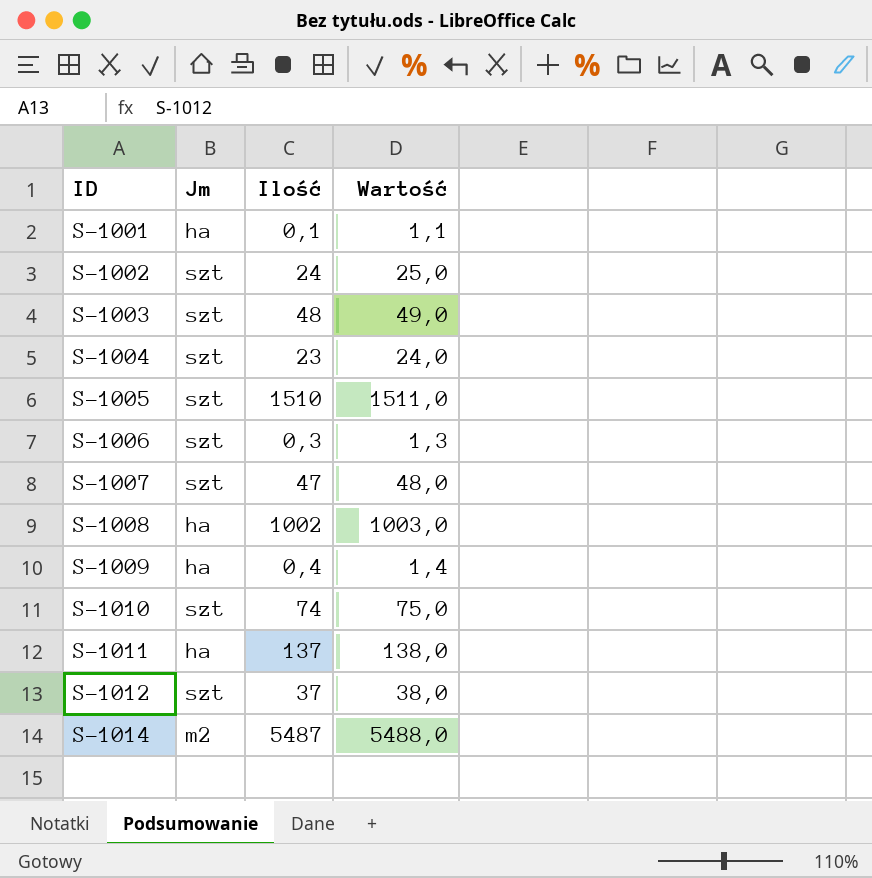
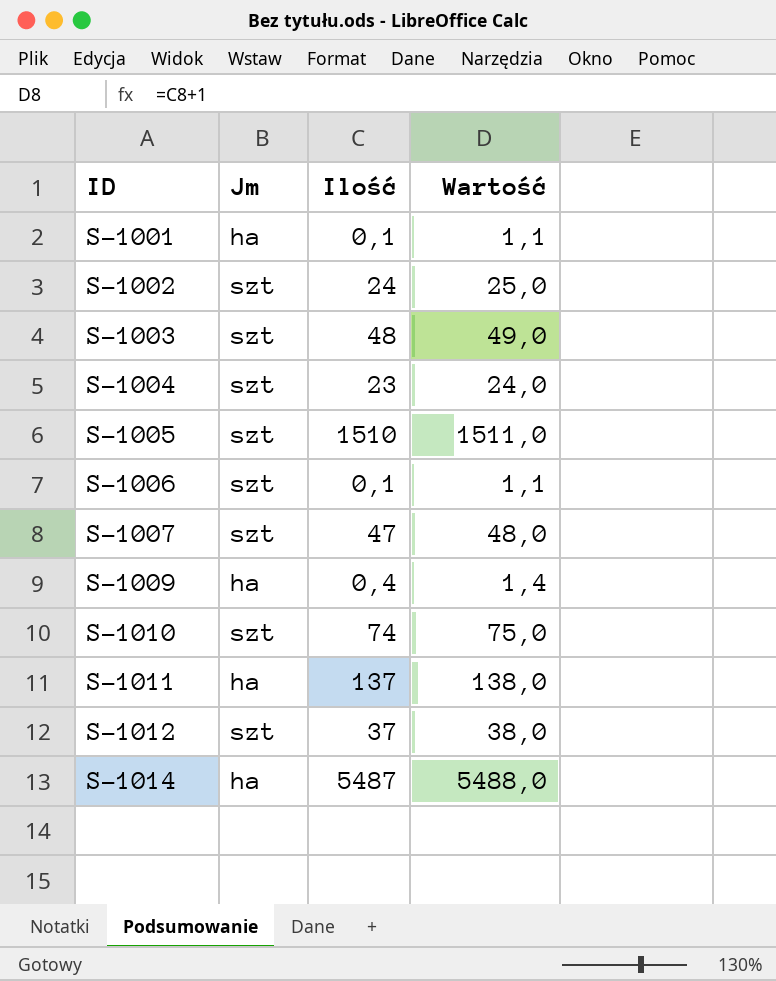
row S-1008: ha | 1002 | 1003,0 -> none
S-1006 | Ilość: 0,3 -> 0,1
S-1006 | Wartość: 1,3 -> 1,1
S-1014 | Jm: m2 -> ha

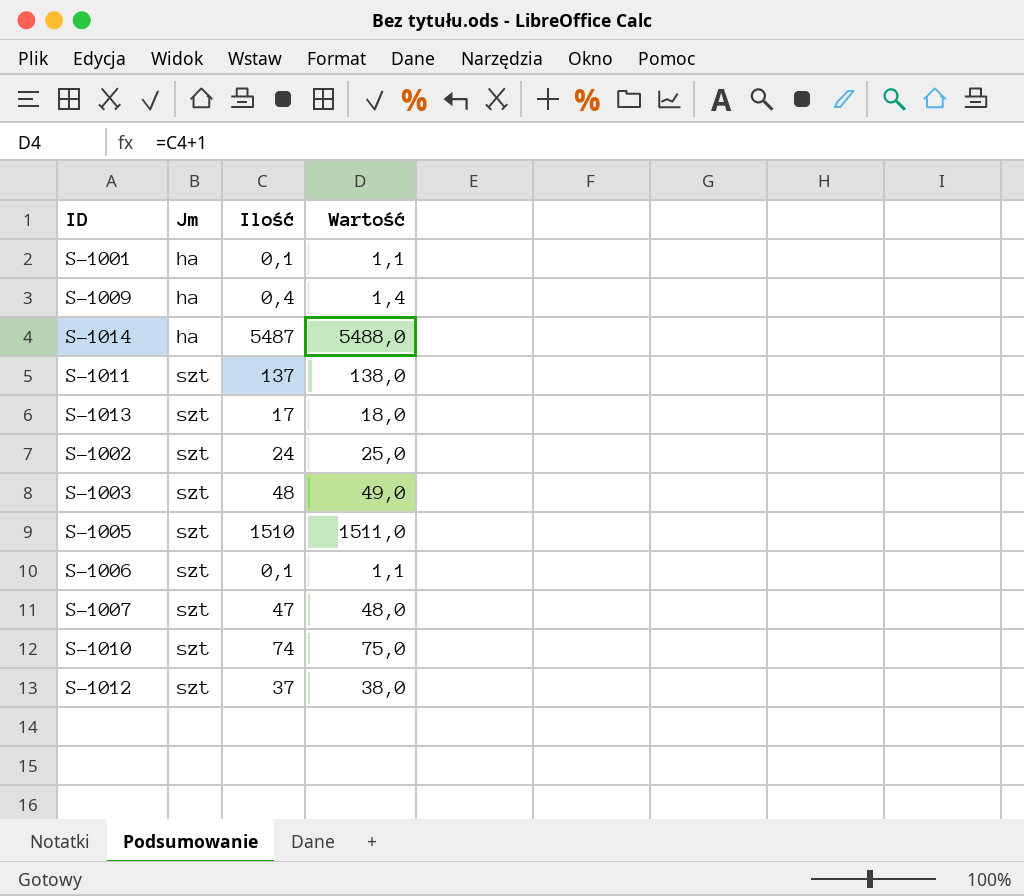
row order: ID ascending -> Jm ascending
row S-1004: szt | 23 | 24,0 -> none
S-1011 | Jm: ha -> szt
row S-1013: none -> szt | 17 | 18,0

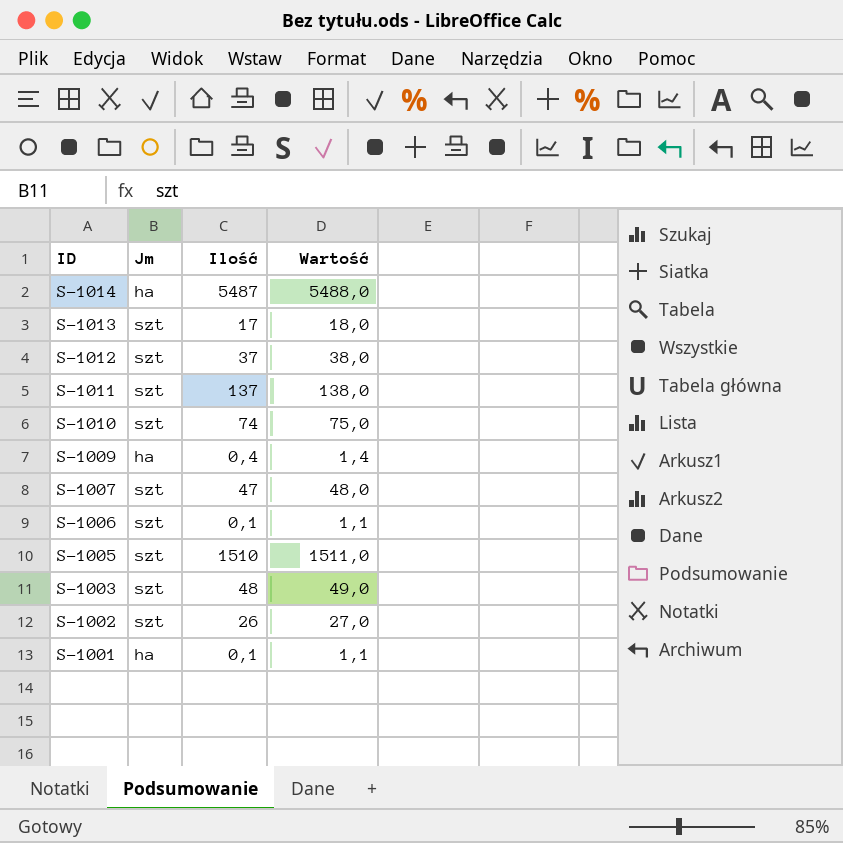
row order: Jm ascending -> ID descending
S-1002 | Ilość: 24 -> 26
S-1002 | Wartość: 25,0 -> 27,0

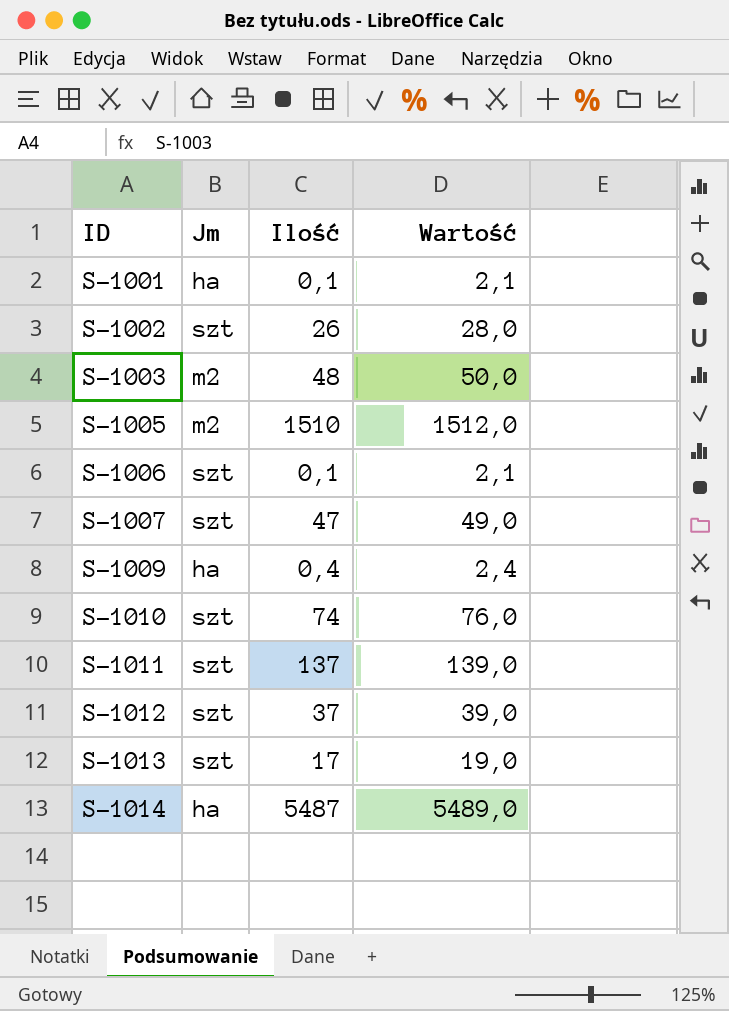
row order: ID descending -> ID ascending
column Wartość | formula: [Ilość] + 1 -> [Ilość] + 2
S-1003 | Jm: szt -> m2
S-1005 | Jm: szt -> m2

